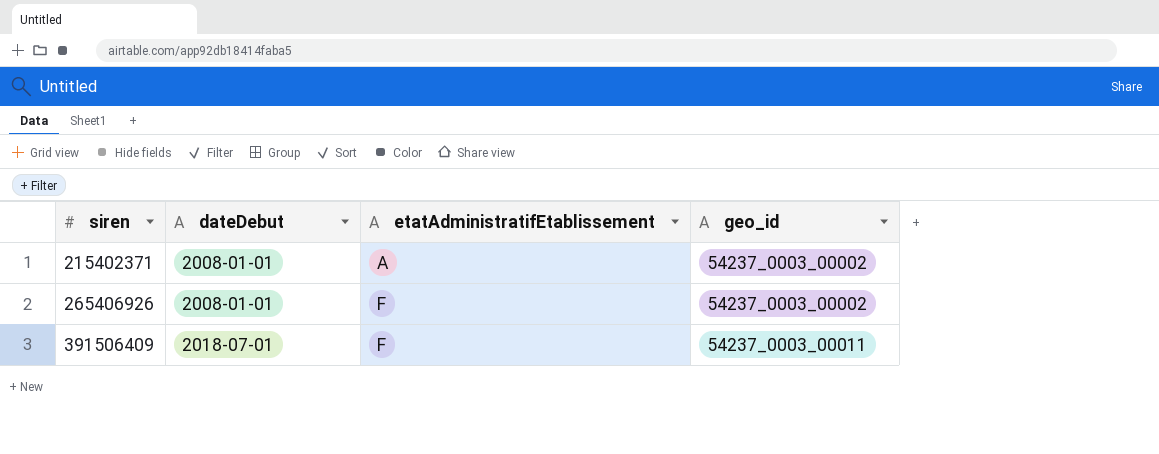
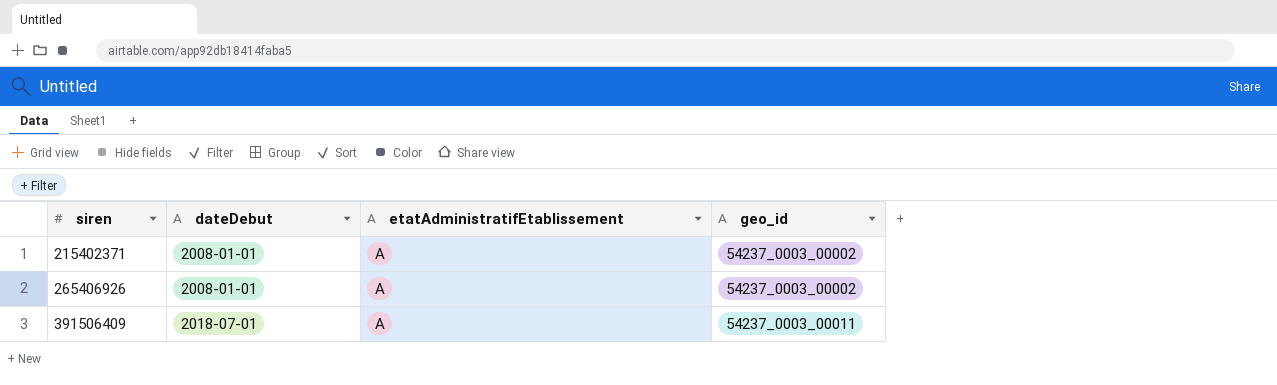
265406926 | etatAdministratifEtablissement: F -> A
391506409 | etatAdministratifEtablissement: F -> A

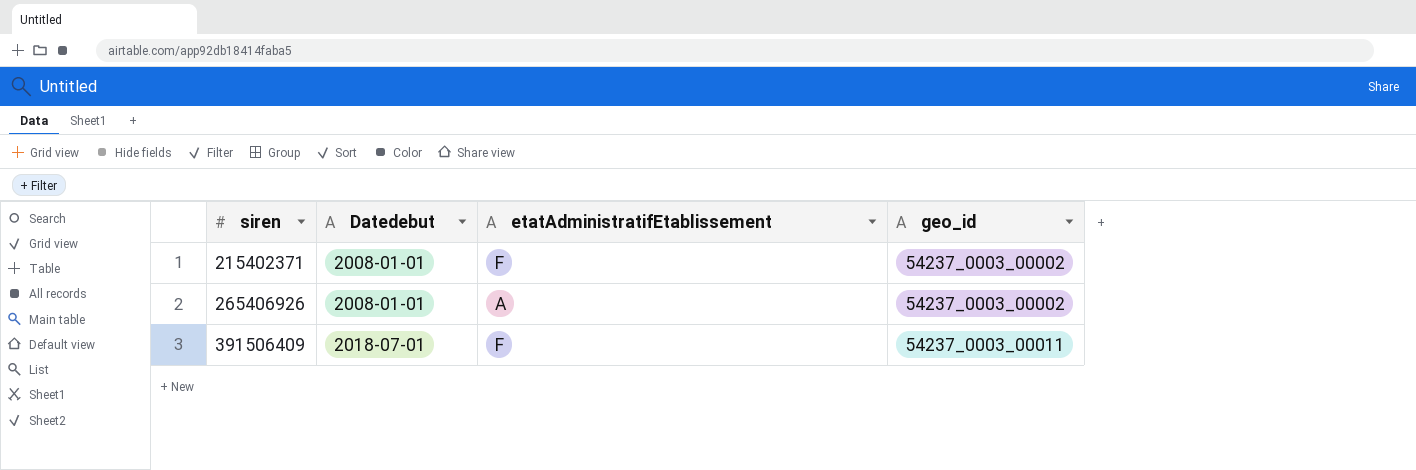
column name: dateDebut -> Datedebut
215402371 | etatAdministratifEtablissement: A -> F
391506409 | etatAdministratifEtablissement: A -> F

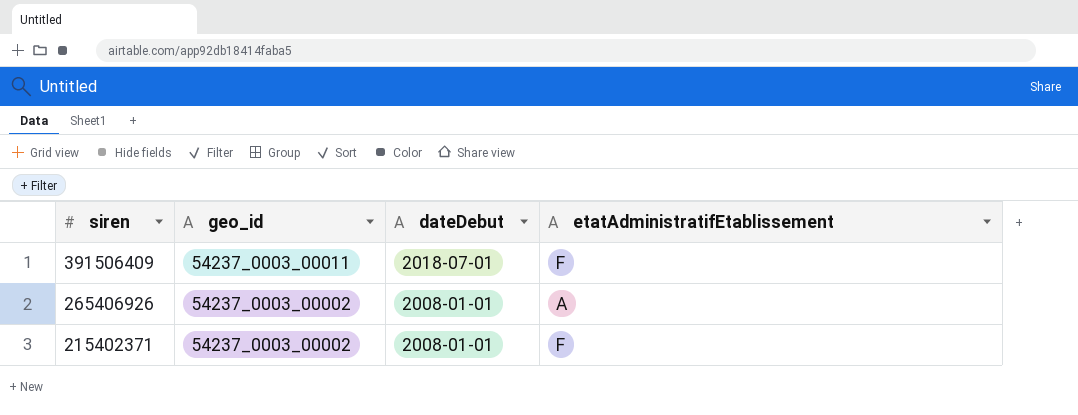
row order: siren ascending -> siren descending
column geo_id | position: 4 -> 2
column name: Datedebut -> dateDebut

